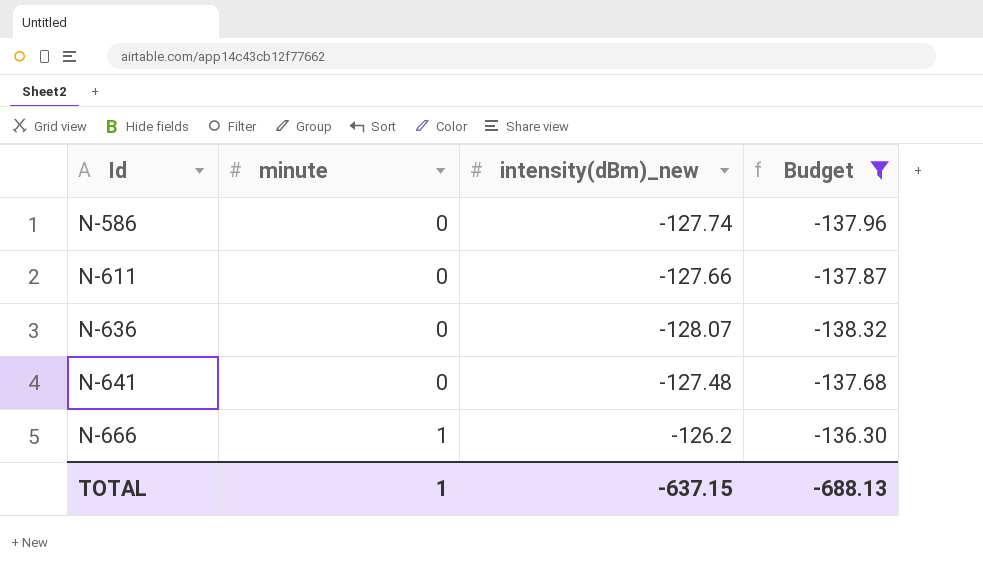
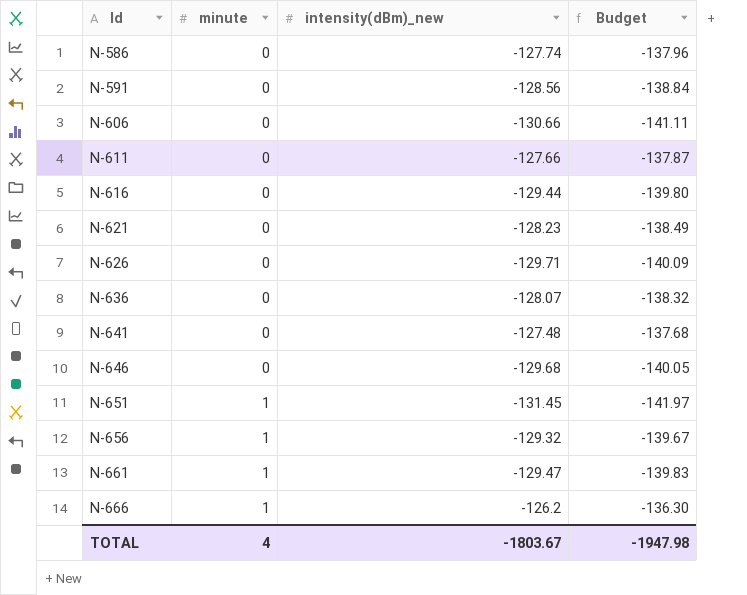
filter: Budget >= -138.32 -> none
TOTAL | minute: 1 -> 4
TOTAL | intensity(dBm)_new: -637.15 -> -1803.67
TOTAL | Budget: -688.13 -> -1947.98

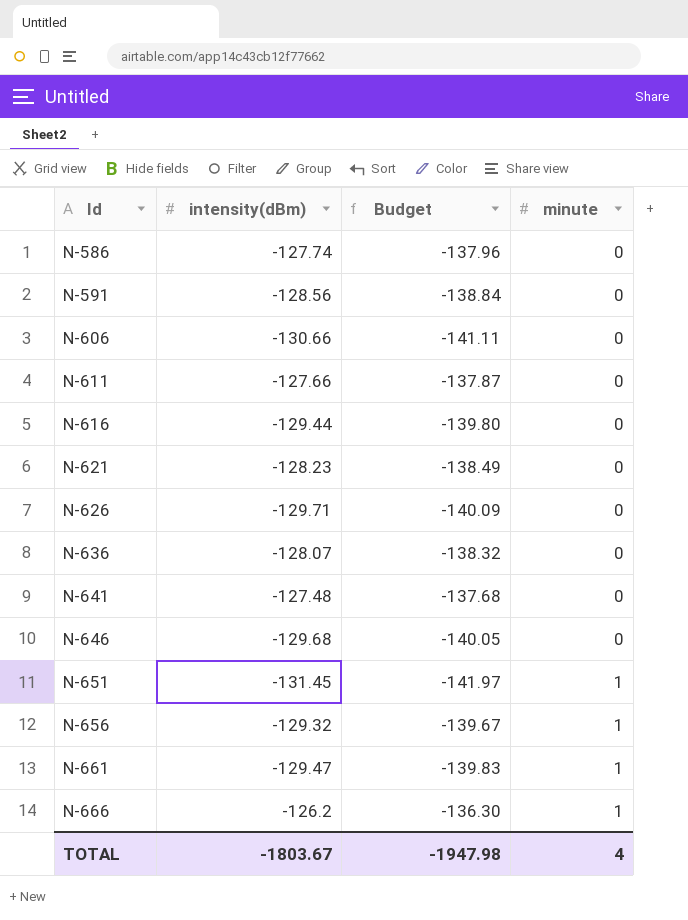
column name: intensity(dBm)_new -> intensity(dBm)
column minute | position: 2 -> 4

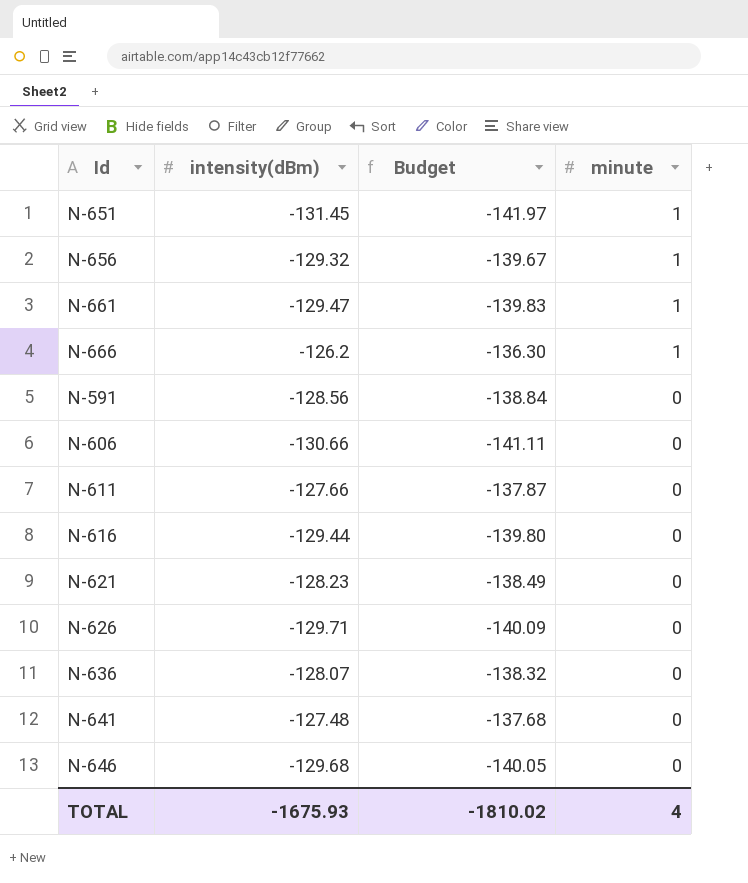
row order: Id ascending -> minute descending
row N-586: -127.74 | -137.96 | 0 -> none
TOTAL | intensity(dBm): -1803.67 -> -1675.93
TOTAL | Budget: -1947.98 -> -1810.02

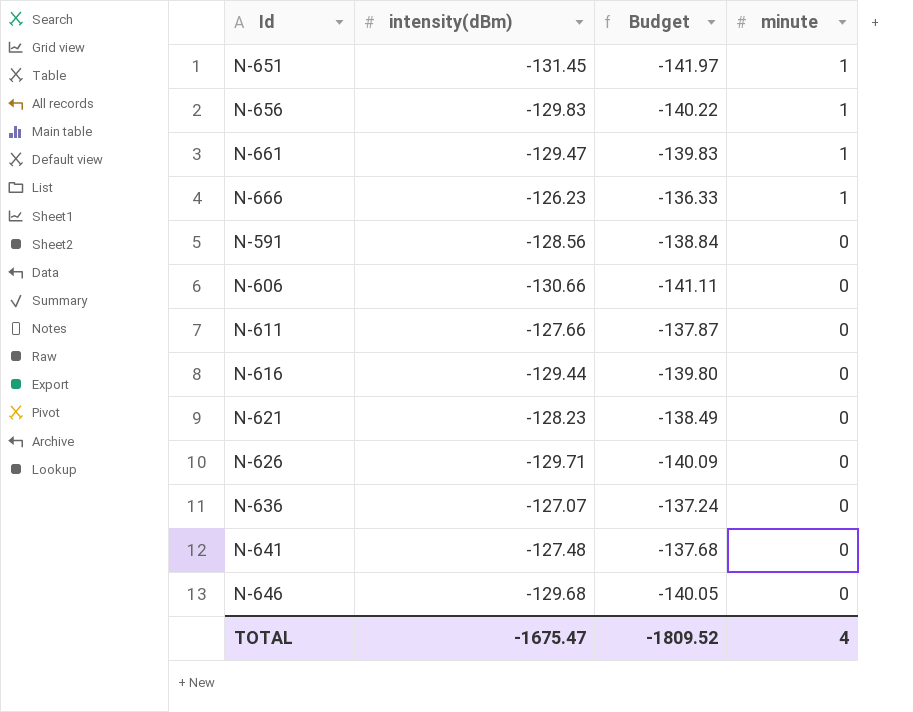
N-656 | intensity(dBm): -129.32 -> -129.83
N-656 | Budget: -139.67 -> -140.22
N-666 | intensity(dBm): -126.2 -> -126.23
N-666 | Budget: -136.30 -> -136.33
N-636 | intensity(dBm): -128.07 -> -127.07
N-636 | Budget: -138.32 -> -137.24
TOTAL | intensity(dBm): -1675.93 -> -1675.47
TOTAL | Budget: -1810.02 -> -1809.52

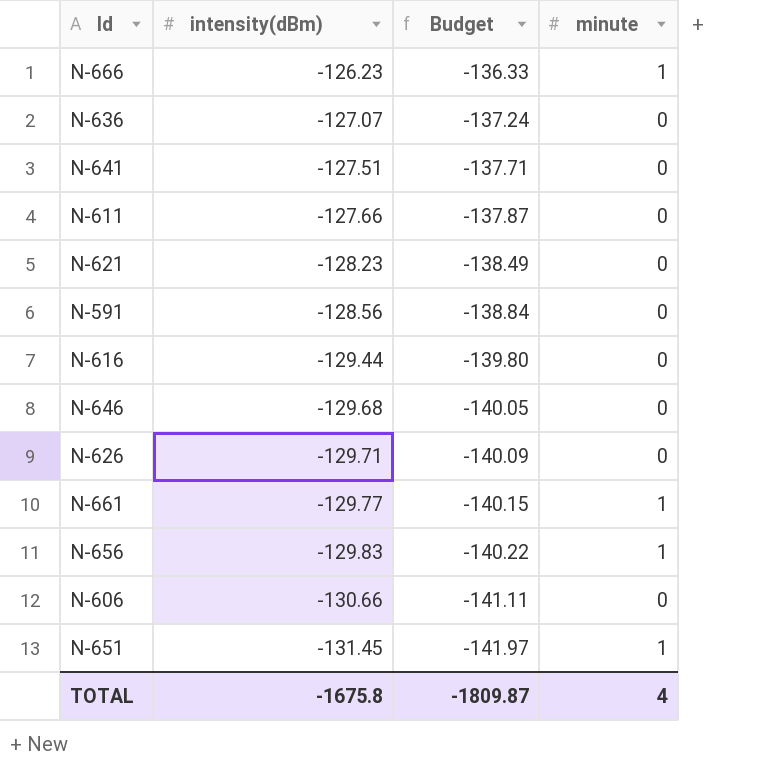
row order: minute descending -> intensity(dBm) descending
N-641 | intensity(dBm): -127.48 -> -127.51
N-641 | Budget: -137.68 -> -137.71
N-661 | intensity(dBm): -129.47 -> -129.77
N-661 | Budget: -139.83 -> -140.15
TOTAL | intensity(dBm): -1675.47 -> -1675.8
TOTAL | Budget: -1809.52 -> -1809.87

